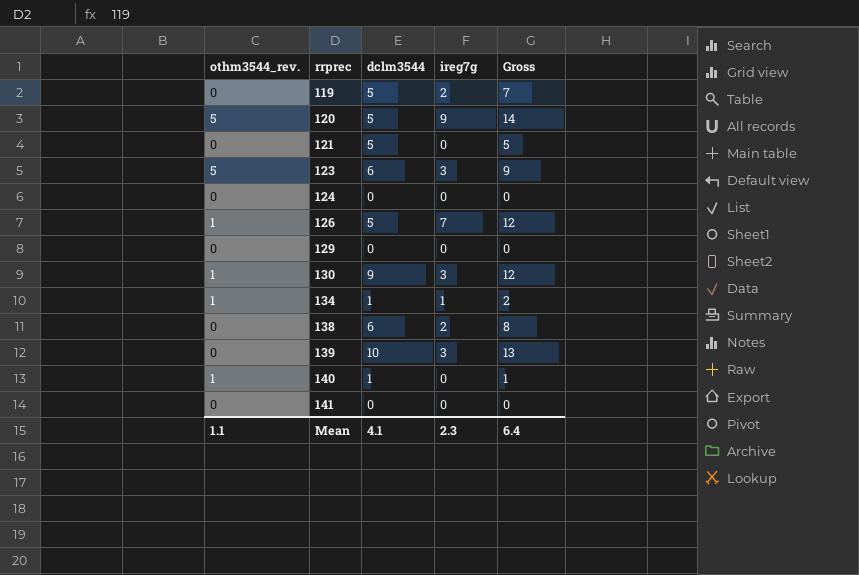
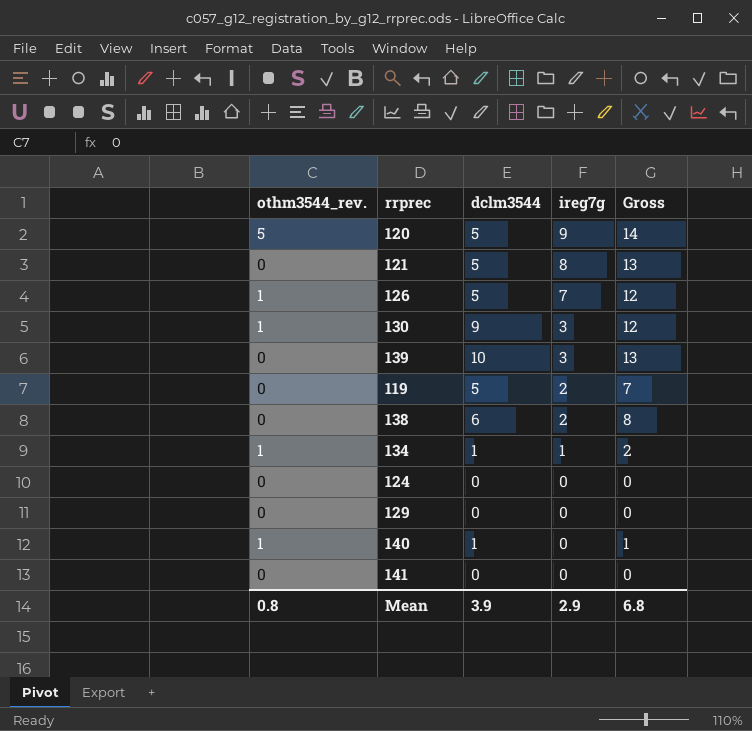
row order: rrprec ascending -> ireg7g descending
row 123: 5 | 6 | 3 | 9 -> none
121 | ireg7g: 0 -> 8
121 | Gross: 5 -> 13
Mean | othm3544_rev.: 1.1 -> 0.8
Mean | dclm3544: 4.1 -> 3.9
Mean | ireg7g: 2.3 -> 2.9
Mean | Gross: 6.4 -> 6.8

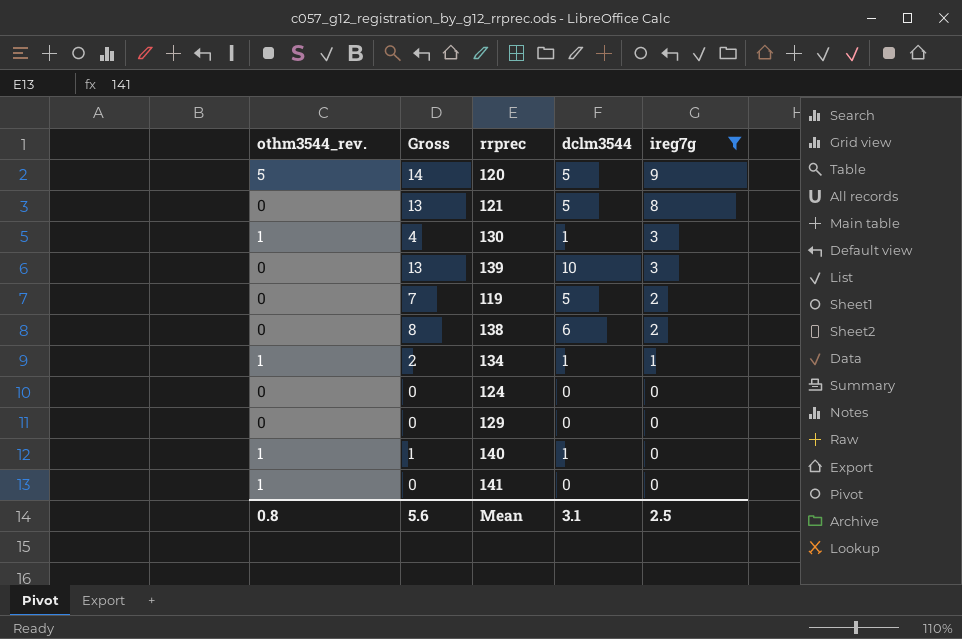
filter: none -> ireg7g != 7
column Gross | position: 5 -> 2
130 | Gross: 12 -> 4
130 | dclm3544: 9 -> 1
141 | othm3544_rev.: 0 -> 1
Mean | Gross: 6.8 -> 5.6
Mean | dclm3544: 3.9 -> 3.1
Mean | ireg7g: 2.9 -> 2.5

